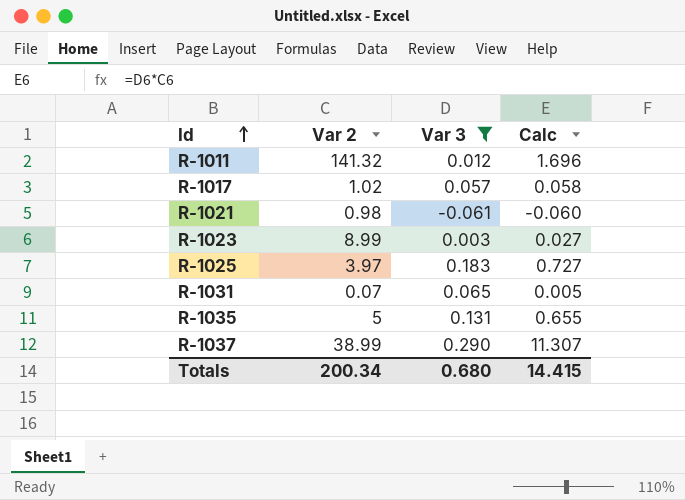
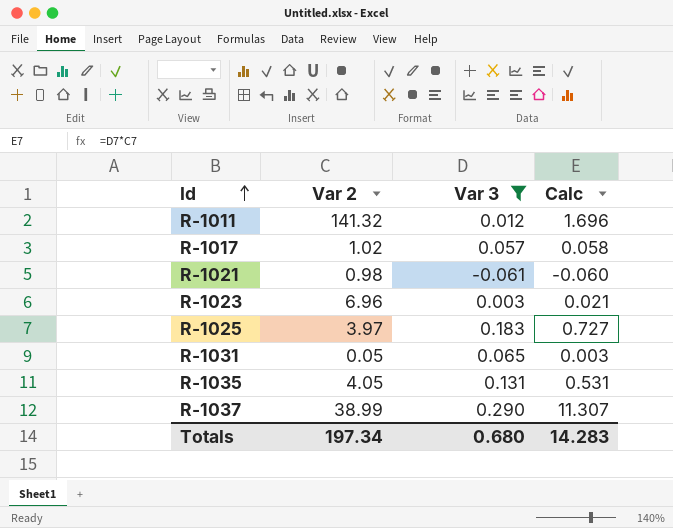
R-1023 | Var 2: 8.99 -> 6.96
R-1023 | Calc: 0.027 -> 0.021
R-1031 | Var 2: 0.07 -> 0.05
R-1031 | Calc: 0.005 -> 0.003
R-1035 | Var 2: 5 -> 4.05
R-1035 | Calc: 0.655 -> 0.531
Totals | Var 2: 200.34 -> 197.34
Totals | Calc: 14.415 -> 14.283

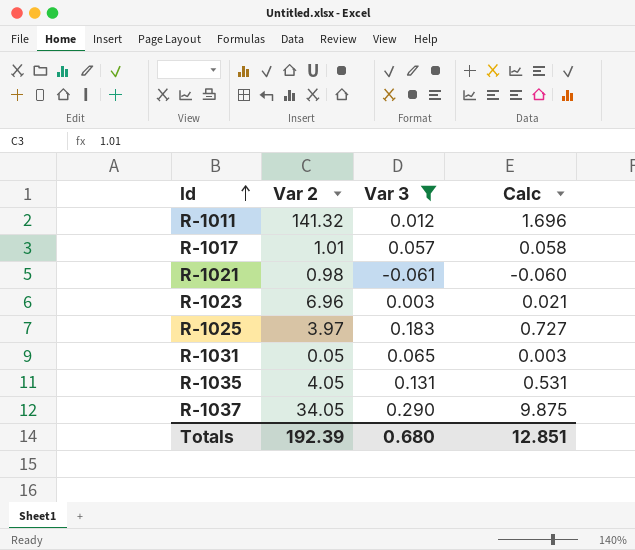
R-1017 | Var 2: 1.02 -> 1.01
R-1037 | Var 2: 38.99 -> 34.05
R-1037 | Calc: 11.307 -> 9.875
Totals | Var 2: 197.34 -> 192.39
Totals | Calc: 14.283 -> 12.851

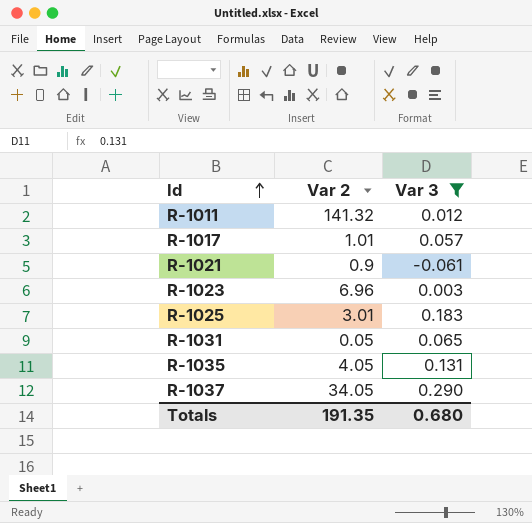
column Calc | formula: [Var 2] * [Var 3] -> none
R-1021 | Var 2: 0.98 -> 0.9
R-1025 | Var 2: 3.97 -> 3.01
Totals | Var 2: 192.39 -> 191.35

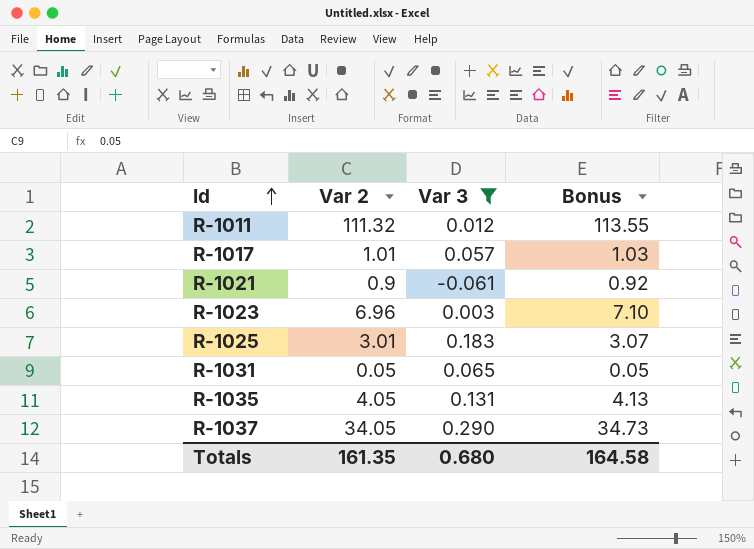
column Bonus | formula: none -> [Var 2] * 1.02
R-1011 | Var 2: 141.32 -> 111.32
Totals | Var 2: 191.35 -> 161.35

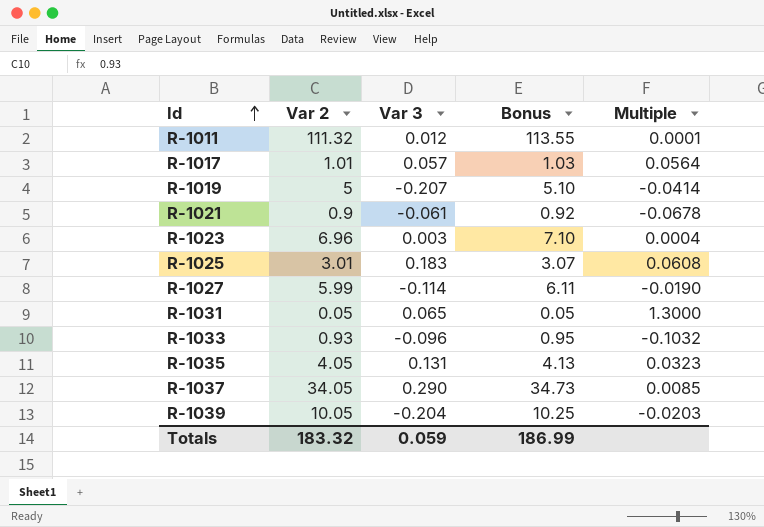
filter: Var 3 >= -0.061 -> none
column Multiple | formula: none -> [Var 3] / [Var 2]
Totals | Var 2: 161.35 -> 183.32
Totals | Var 3: 0.680 -> 0.059
Totals | Bonus: 164.58 -> 186.99

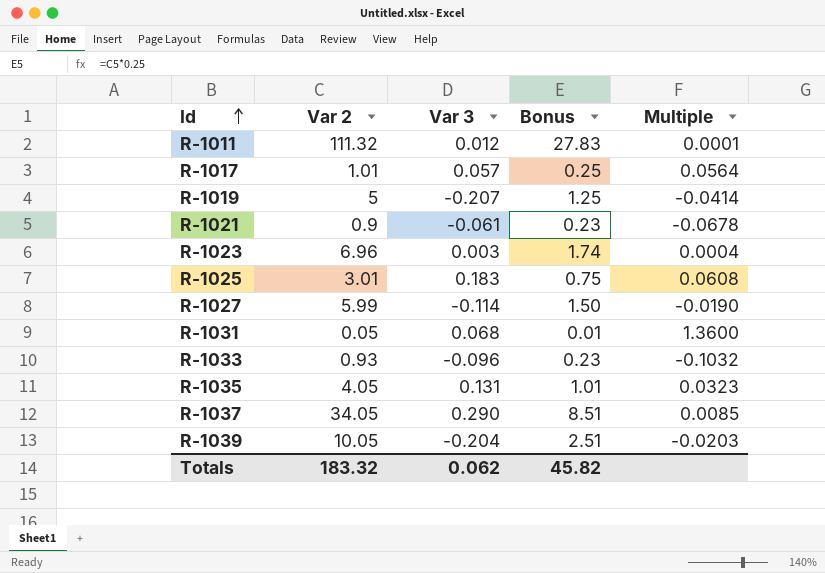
column Bonus | formula: [Var 2] * 1.02 -> [Var 2] * 0.25
R-1031 | Var 3: 0.065 -> 0.068
R-1031 | Multiple: 1.3000 -> 1.3600
Totals | Var 3: 0.059 -> 0.062
Totals | Bonus: 186.99 -> 45.82

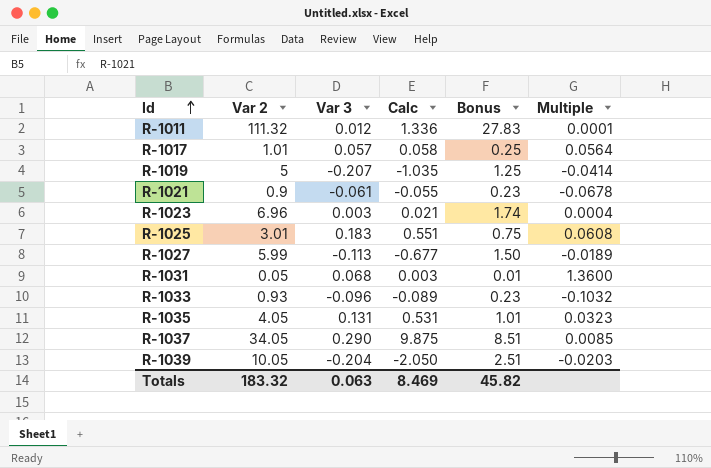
column Calc | formula: none -> [Var 2] * [Var 3]
R-1027 | Var 3: -0.114 -> -0.113
R-1027 | Multiple: -0.0190 -> -0.0189
Totals | Var 3: 0.062 -> 0.063

